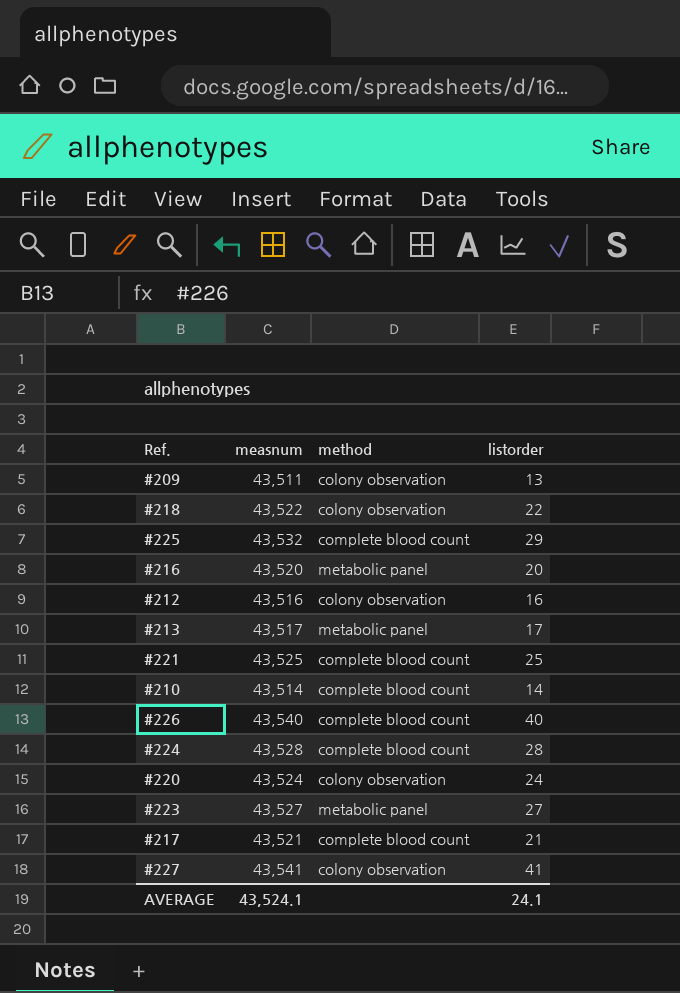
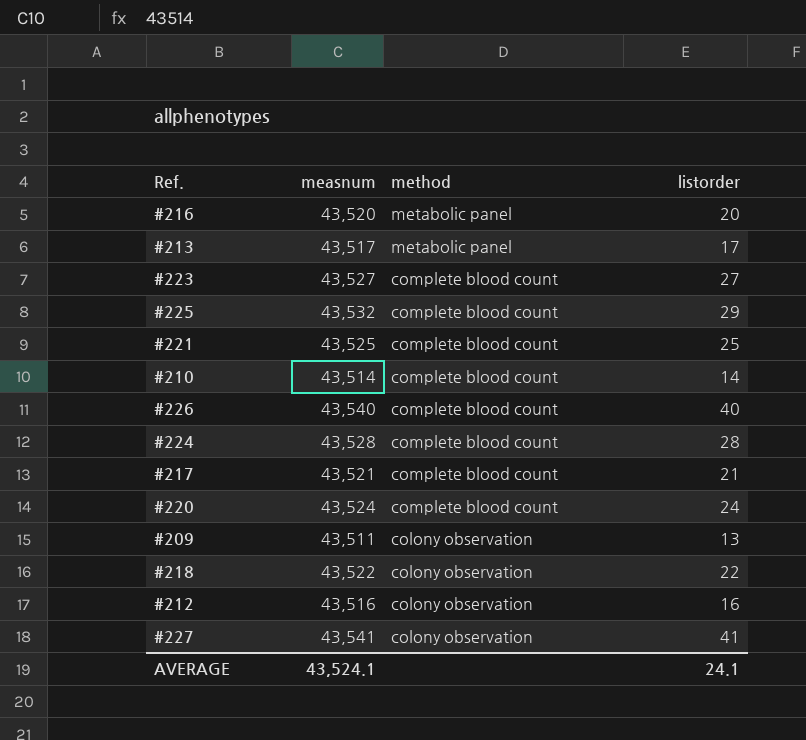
row order: none -> method descending
#223 | method: metabolic panel -> complete blood count
#220 | method: colony observation -> complete blood count

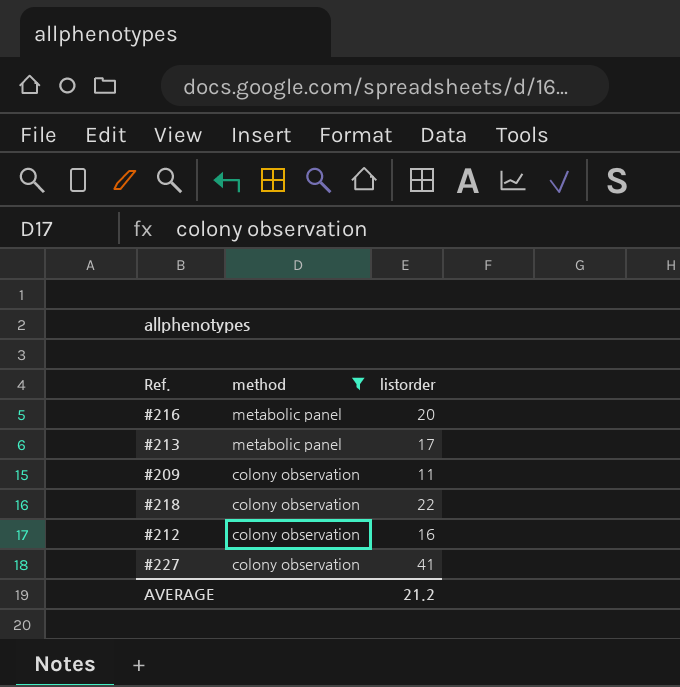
filter: none -> method != complete blood count
column measnum | position: 2 -> none
#209 | listorder: 13 -> 11
AVERAGE | listorder: 24.1 -> 21.2

